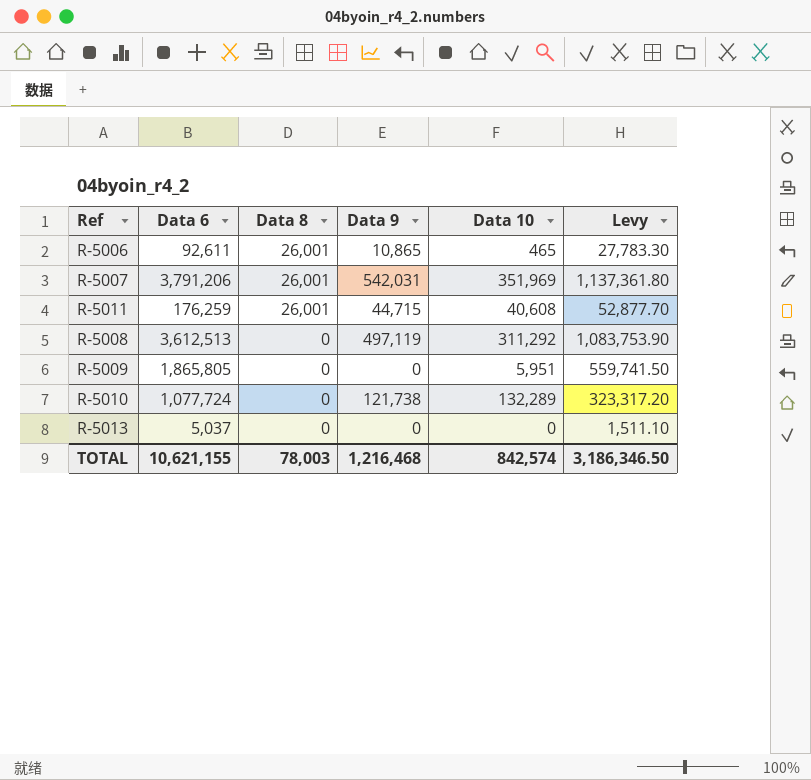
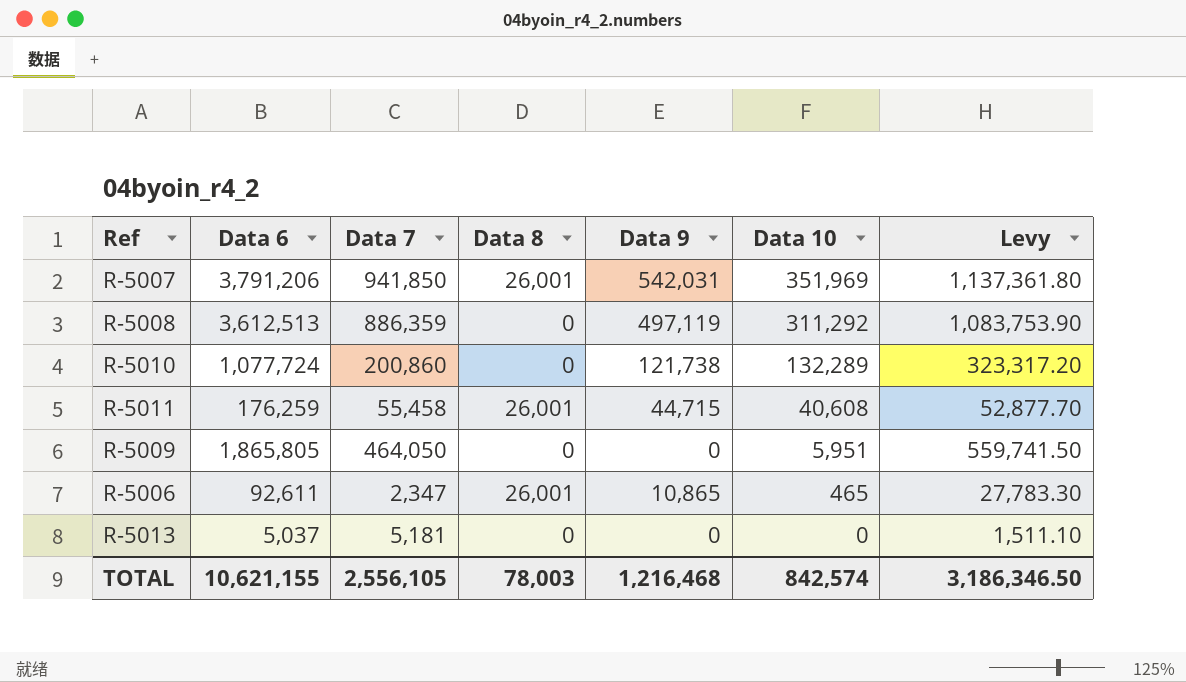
row order: Data 8 descending -> Data 10 descending
column Data 7 | position: none -> 3

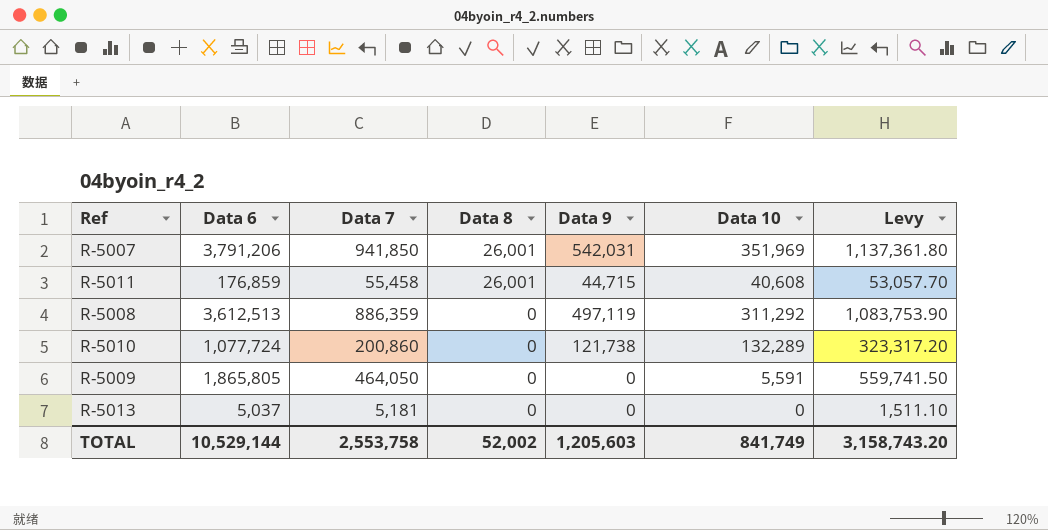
row order: Data 10 descending -> Data 8 descending
row R-5006: 92,611 | 2,347 | 26,001 | 10,865 | 465 | 27,783.30 -> none
R-5011 | Data 6: 176,259 -> 176,859
R-5011 | Levy: 52,877.70 -> 53,057.70
R-5009 | Data 10: 5,951 -> 5,591
TOTAL | Data 6: 10,621,155 -> 10,529,144
TOTAL | Data 7: 2,556,105 -> 2,553,758
TOTAL | Data 8: 78,003 -> 52,002
TOTAL | Data 9: 1,216,468 -> 1,205,603
TOTAL | Data 10: 842,574 -> 841,749
TOTAL | Levy: 3,186,346.50 -> 3,158,743.20

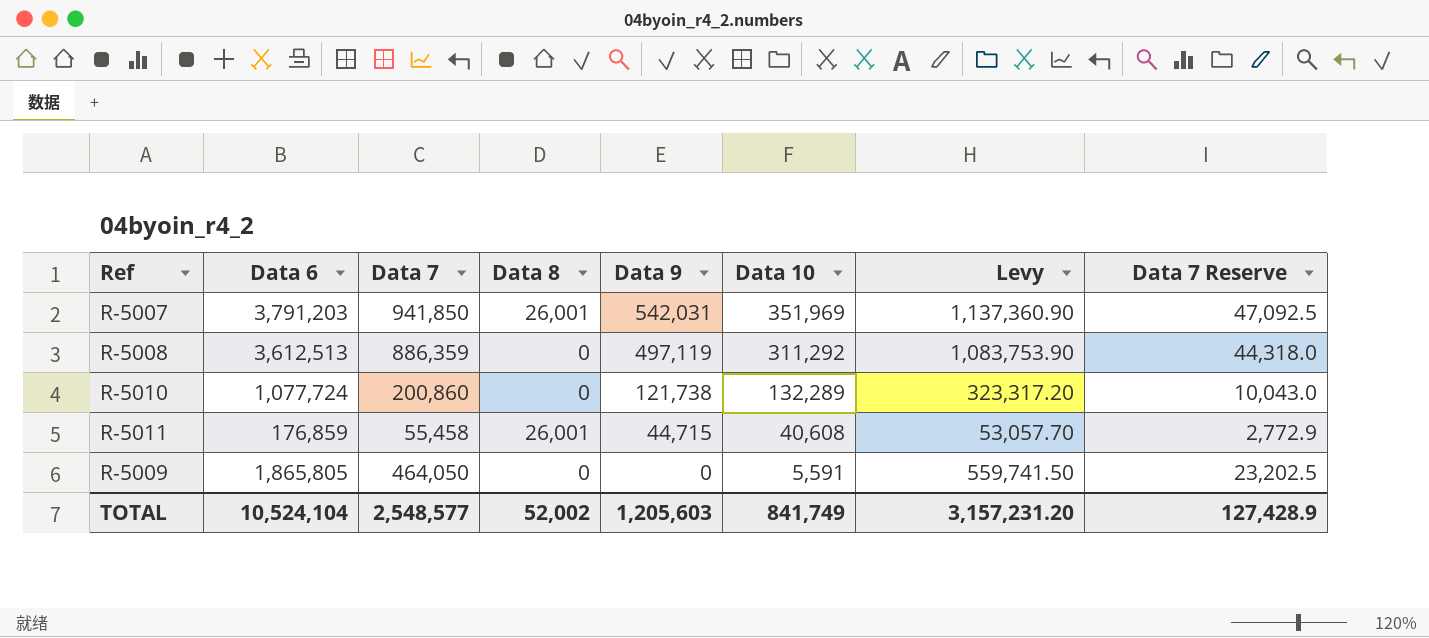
row order: Data 8 descending -> Data 9 descending
column Data 7 Reserve | formula: none -> [Data 7] * 0.05
row R-5013: 5,037 | 5,181 | 0 | 0 | 0 | 1,511.10 -> none
R-5007 | Data 6: 3,791,206 -> 3,791,203
R-5007 | Levy: 1,137,361.80 -> 1,137,360.90
TOTAL | Data 6: 10,529,144 -> 10,524,104
TOTAL | Data 7: 2,553,758 -> 2,548,577
TOTAL | Levy: 3,158,743.20 -> 3,157,231.20

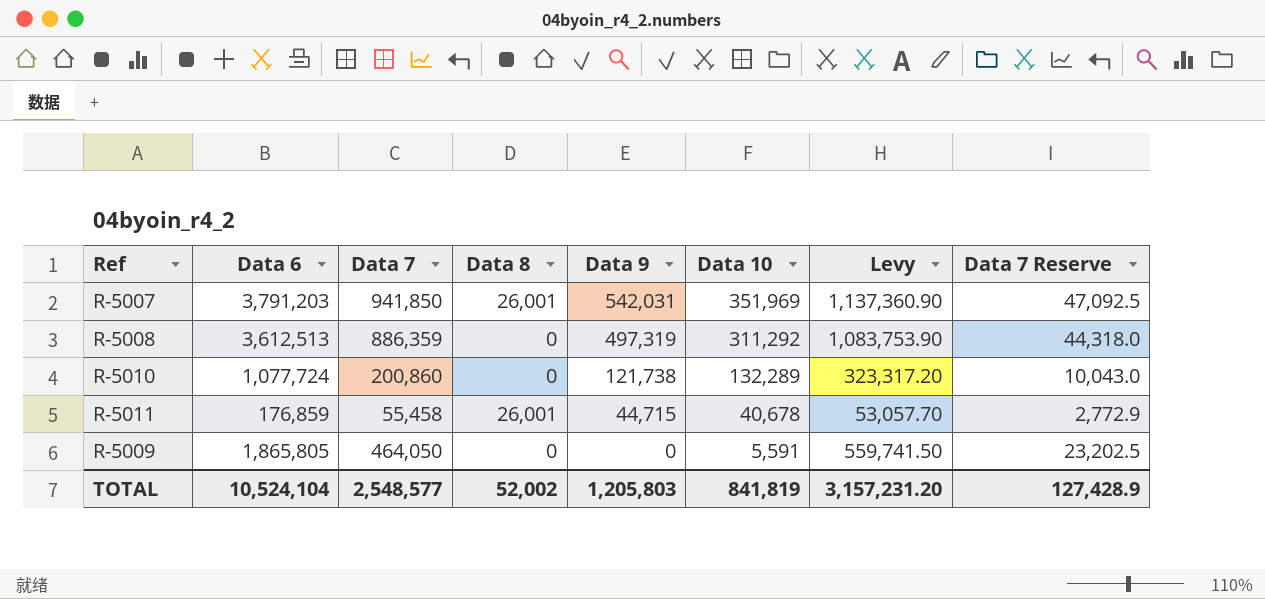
R-5008 | Data 9: 497,119 -> 497,319
R-5011 | Data 10: 40,608 -> 40,678
TOTAL | Data 9: 1,205,603 -> 1,205,803
TOTAL | Data 10: 841,749 -> 841,819

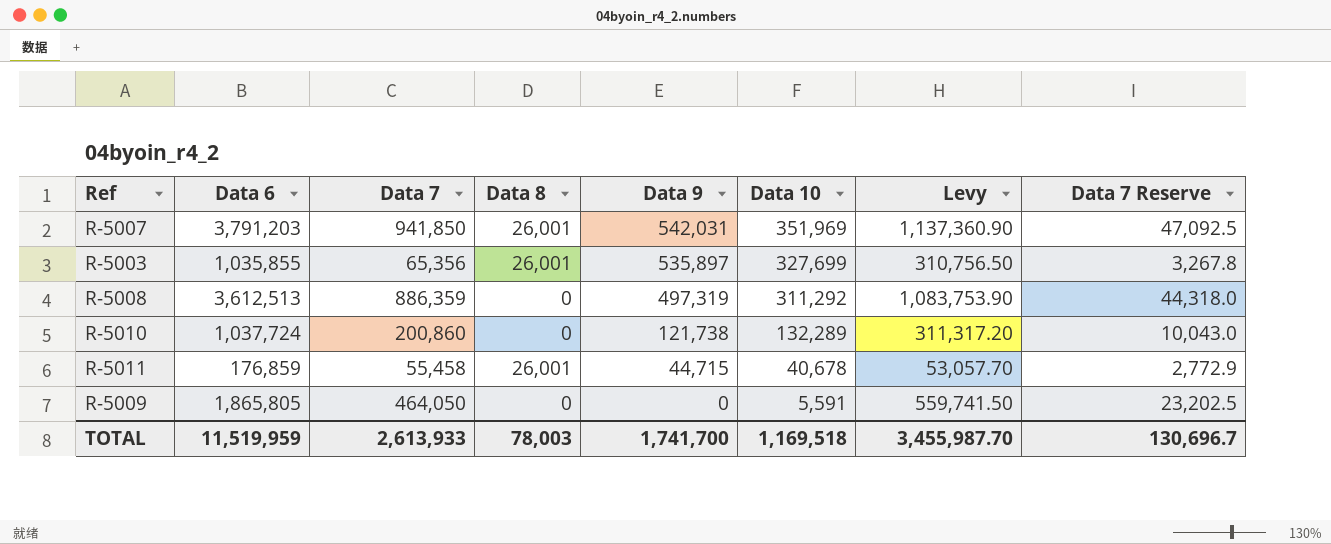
row R-5003: none -> 1,035,855 | 65,356 | 26,001 | 535,897 | 327,699 | 310,756.50 | 3,267.8
R-5010 | Data 6: 1,077,724 -> 1,037,724
R-5010 | Levy: 323,317.20 -> 311,317.20
TOTAL | Data 6: 10,524,104 -> 11,519,959
TOTAL | Data 7: 2,548,577 -> 2,613,933
TOTAL | Data 8: 52,002 -> 78,003
TOTAL | Data 9: 1,205,803 -> 1,741,700
TOTAL | Data 10: 841,819 -> 1,169,518
TOTAL | Levy: 3,157,231.20 -> 3,455,987.70
TOTAL | Data 7 Reserve: 127,428.9 -> 130,696.7

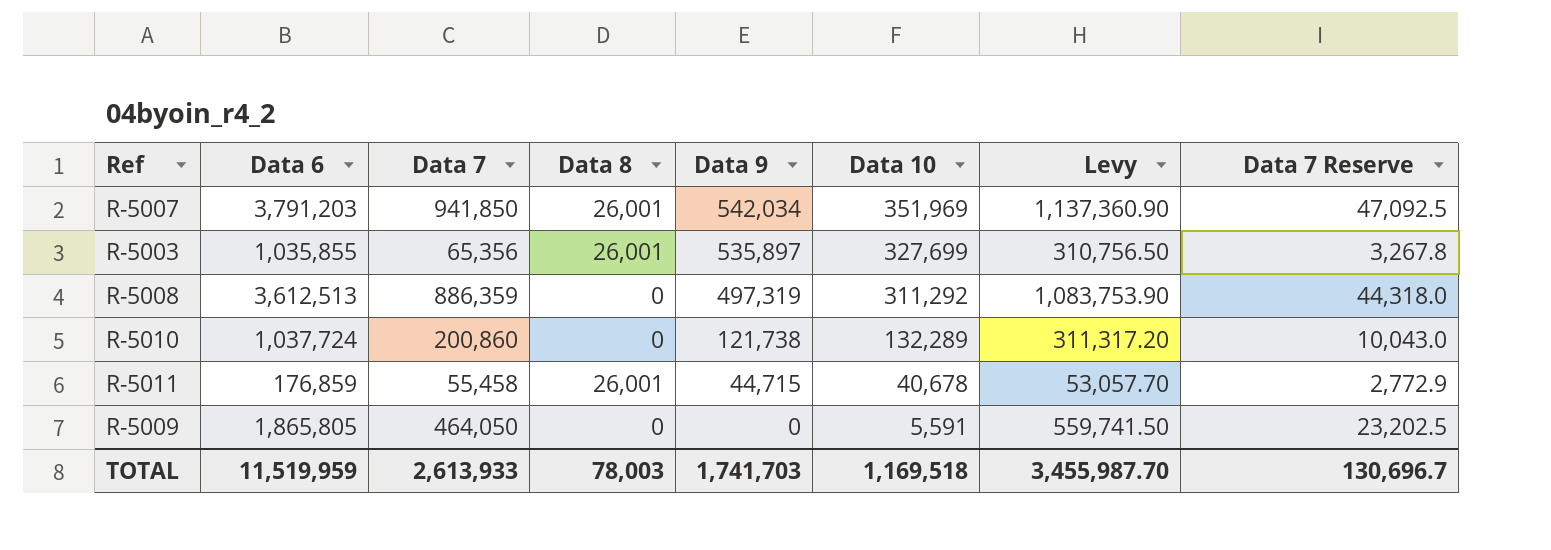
R-5007 | Data 9: 542,031 -> 542,034
TOTAL | Data 9: 1,741,700 -> 1,741,703

